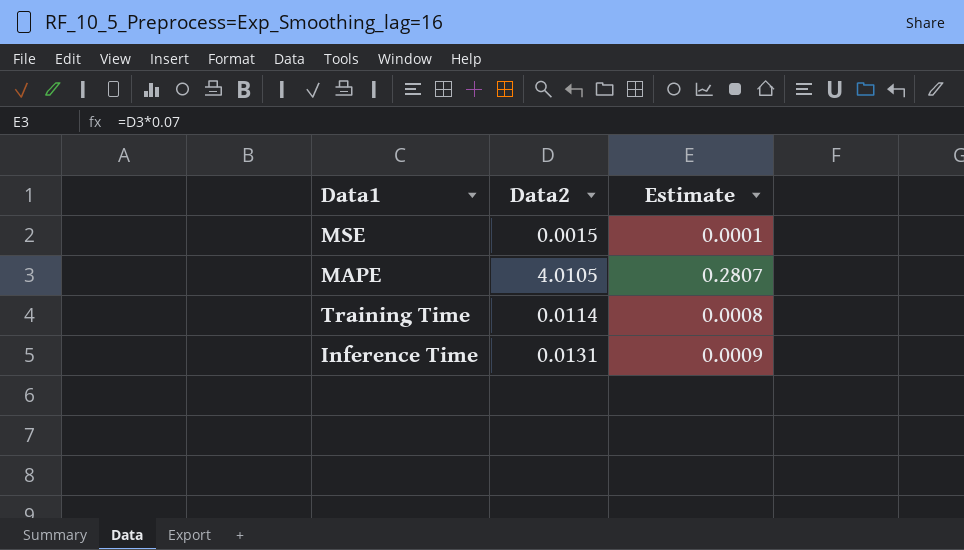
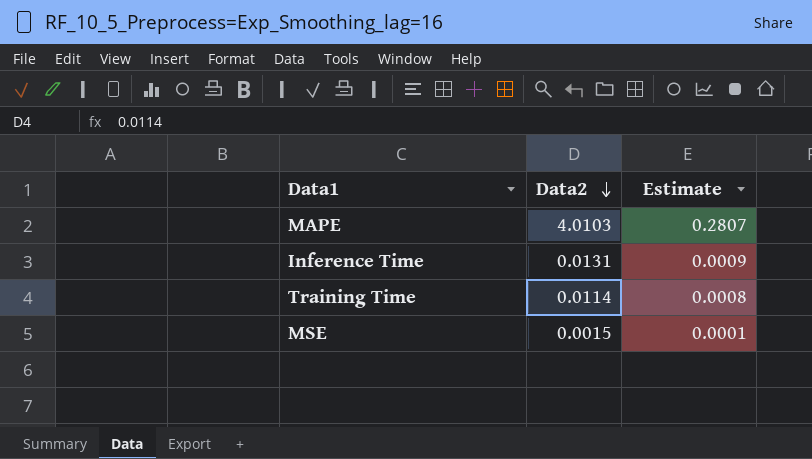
row order: none -> Data2 descending
MAPE | Data2: 4.0105 -> 4.0103

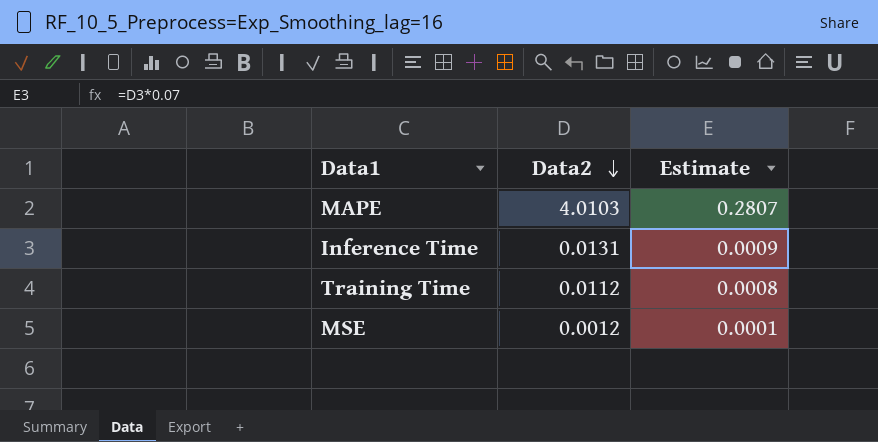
Training Time | Data2: 0.0114 -> 0.0112
MSE | Data2: 0.0015 -> 0.0012

